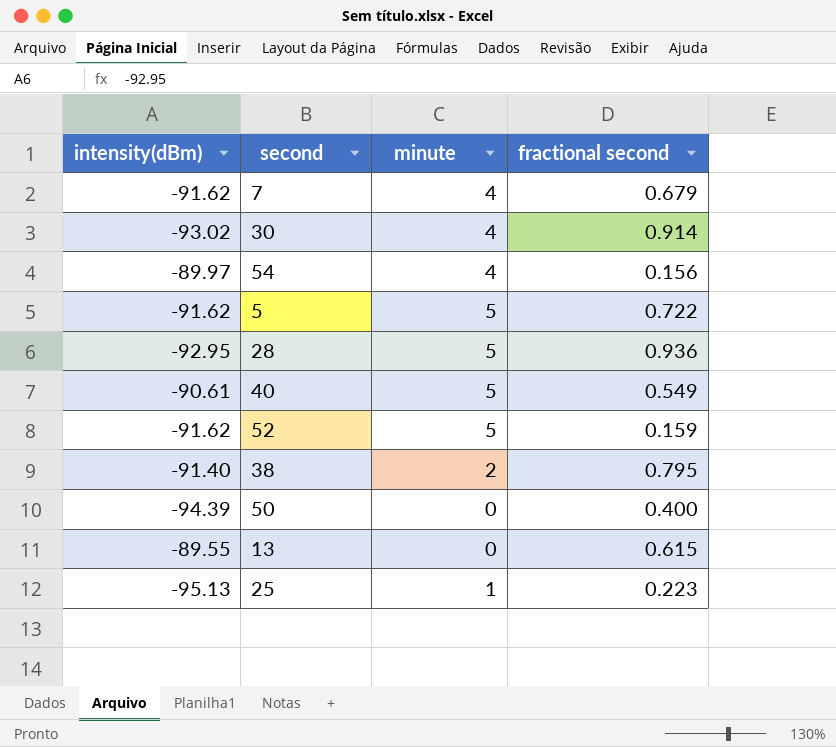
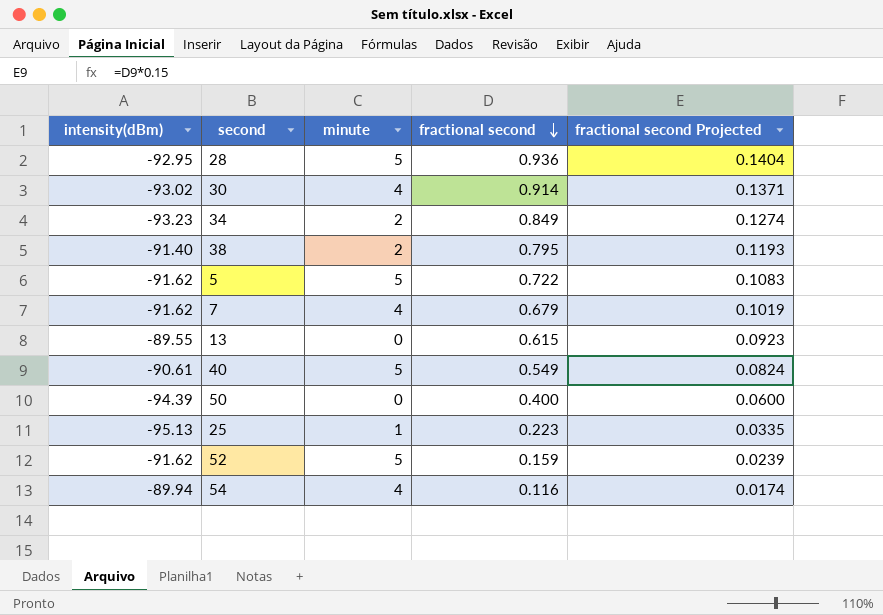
row order: none -> fractional second descending
column fractional second Projected | formula: none -> [fractional second] * 0.15
row 34: none -> -93.23 | 2 | 0.849 | 0.1274
54 | intensity(dBm): -89.97 -> -89.94
54 | fractional second: 0.156 -> 0.116

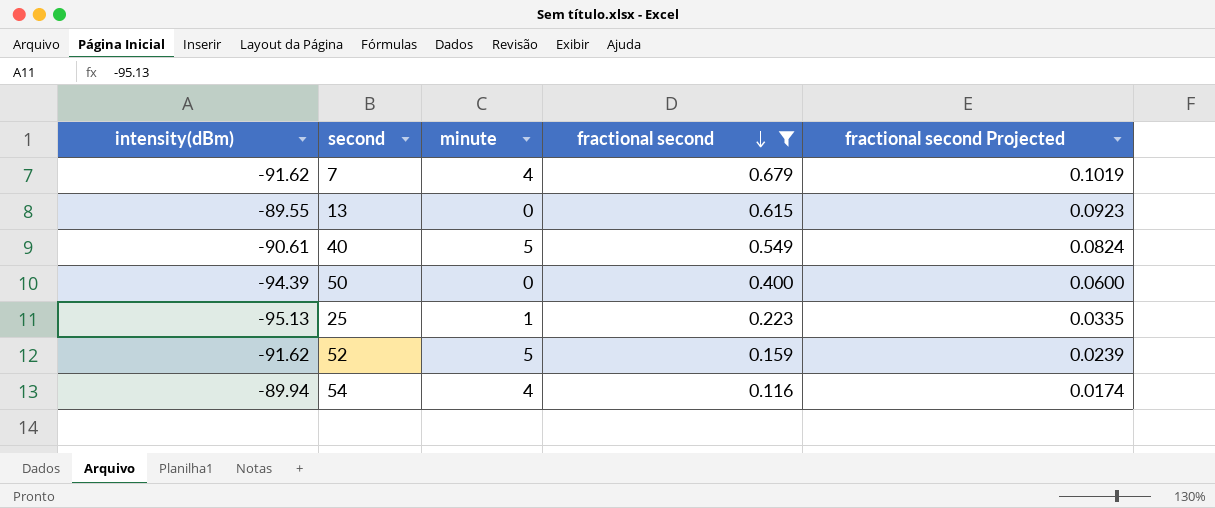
filter: none -> fractional second <= 0.679

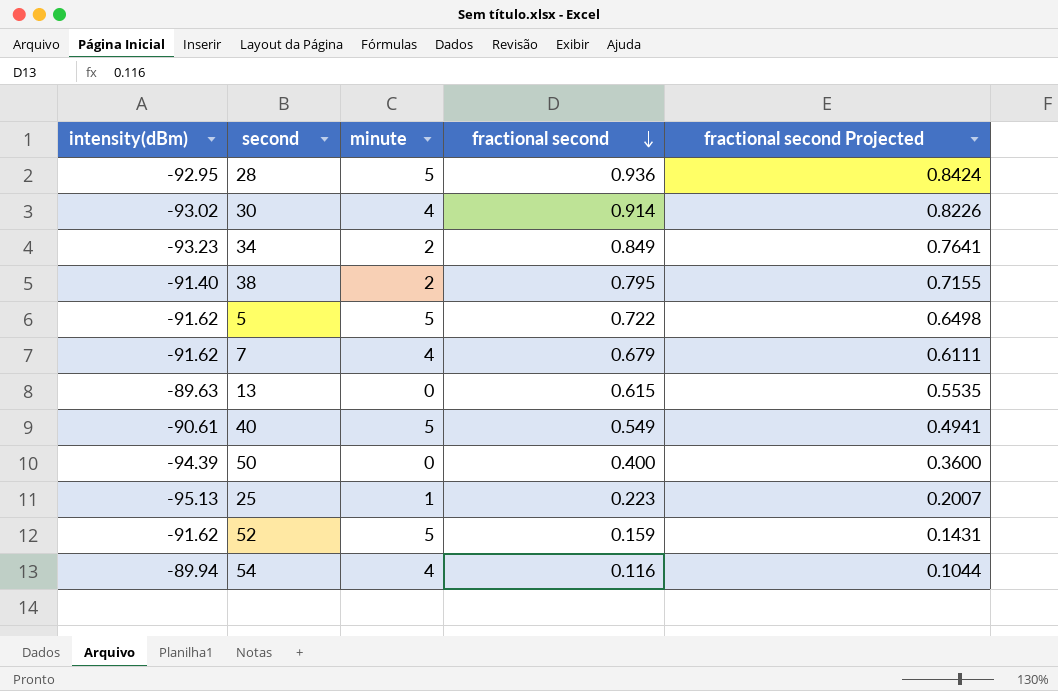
filter: fractional second <= 0.679 -> none
column fractional second Projected | formula: [fractional second] * 0.15 -> [fractional second] * 0.9
13 | intensity(dBm): -89.55 -> -89.63

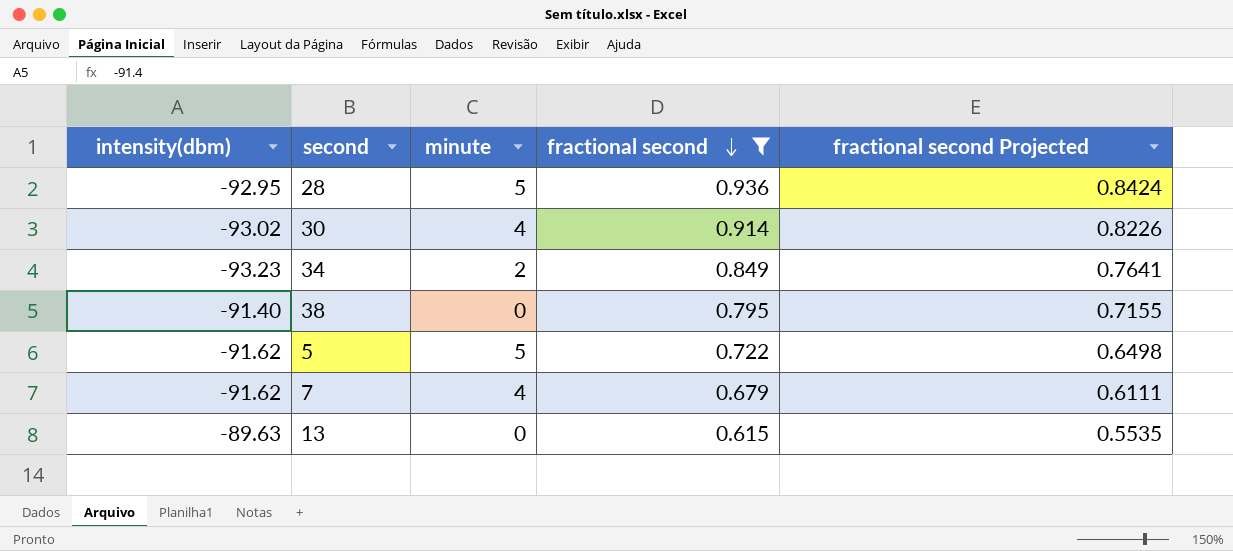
filter: none -> fractional second >= 0.615
column name: intensity(dBm) -> intensity(dbm)
38 | minute: 2 -> 0

